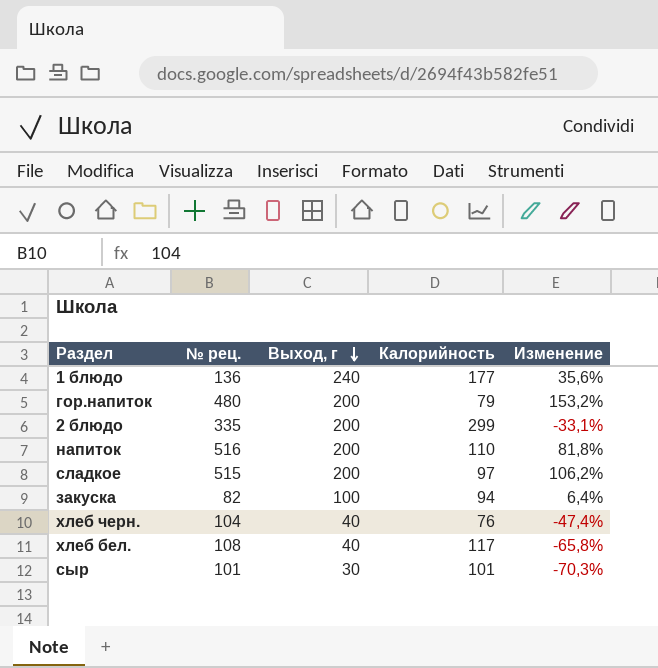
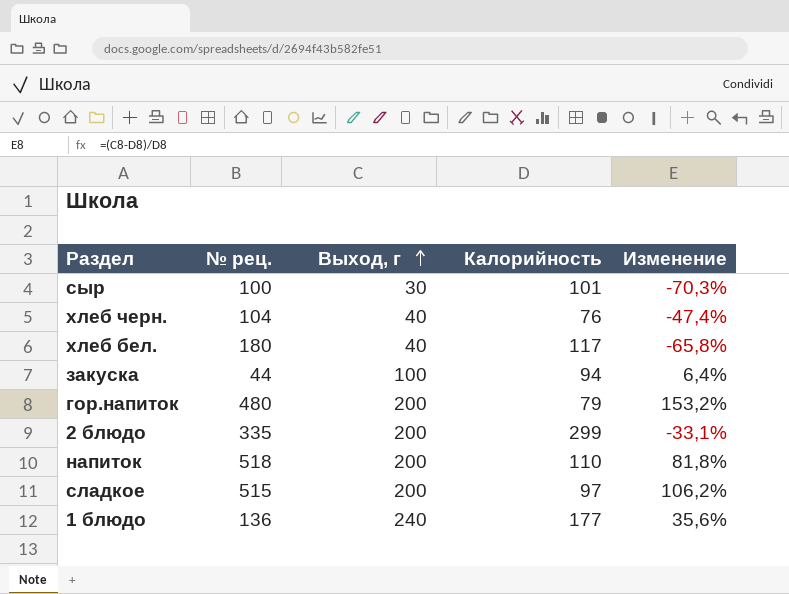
row order: Выход, г descending -> Выход, г ascending
сыр | № рец.: 101 -> 100
хлеб бел. | № рец.: 108 -> 180
закуска | № рец.: 82 -> 44
напиток | № рец.: 516 -> 518

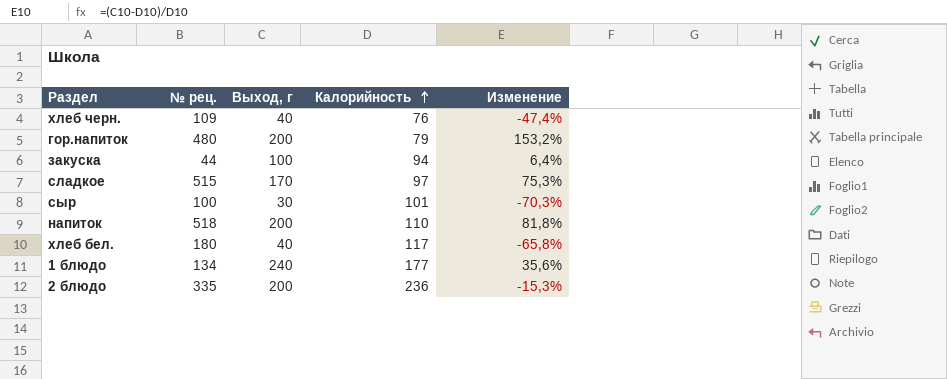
row order: Выход, г ascending -> Калорийность ascending
хлеб черн. | № рец.: 104 -> 109
сладкое | Выход, г: 200 -> 170
сладкое | Изменение: 106,2% -> 75,3%
1 блюдо | № рец.: 136 -> 134
2 блюдо | Калорийность: 299 -> 236
2 блюдо | Изменение: -33,1% -> -15,3%

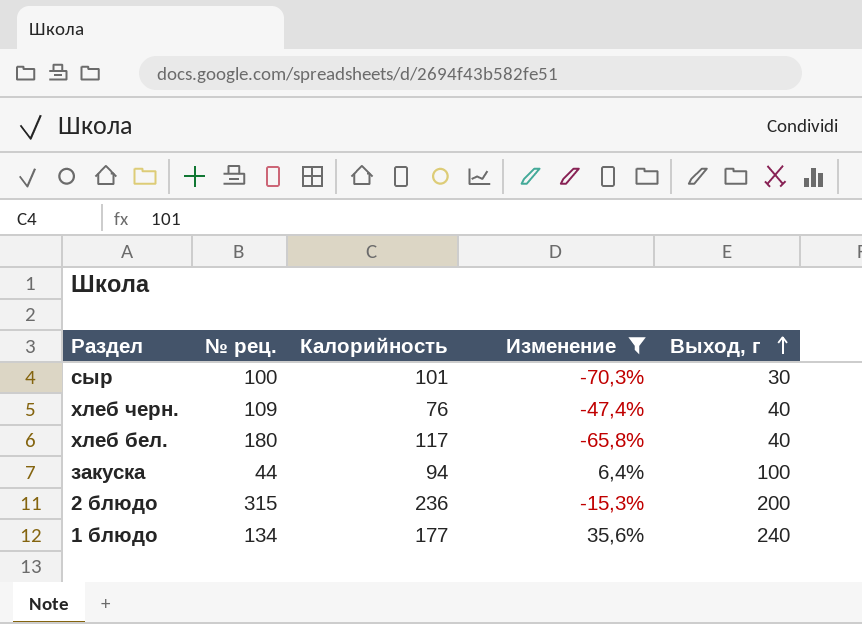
filter: none -> Изменение <= 35,6%
row order: Калорийность ascending -> Выход, г ascending
column Выход, г | position: 3 -> 5
2 блюдо | № рец.: 335 -> 315

